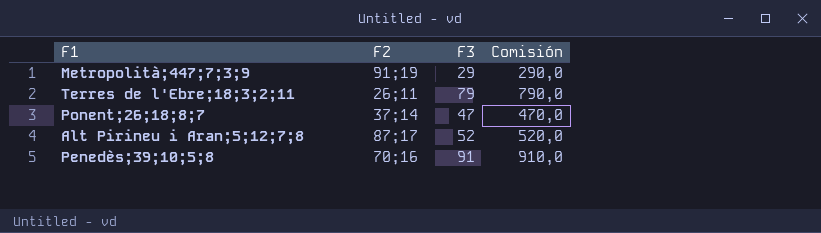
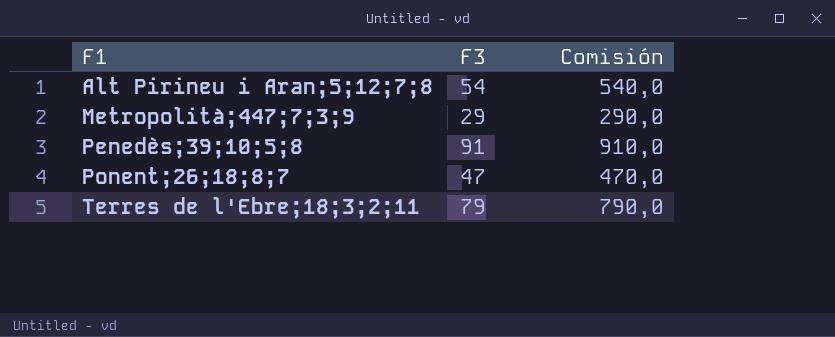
row order: none -> F1 ascending
column F2 | position: 2 -> none
Alt Pirineu i Aran;5;12;7;8 | F3: 52 -> 54
Alt Pirineu i Aran;5;12;7;8 | Comisión: 520,0 -> 540,0

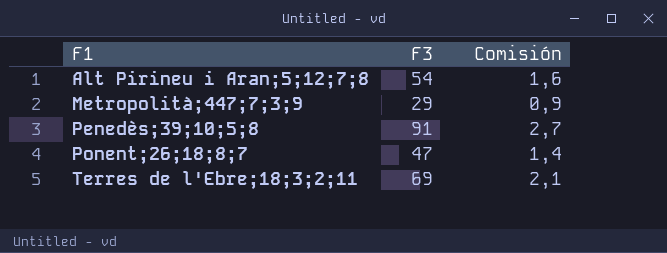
column Comisión | formula: [F3] * 10 -> [F3] * 0,03
Terres de l'Ebre;18;3;2;11 | F3: 79 -> 69

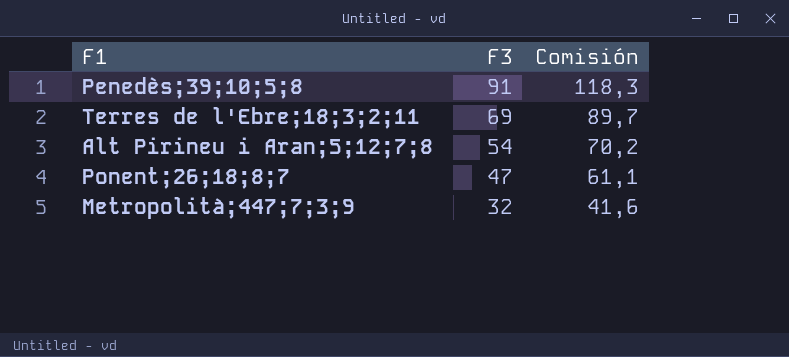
row order: F1 ascending -> F3 descending
column Comisión | formula: [F3] * 0,03 -> [F3] * 1,3
Metropolità;447;7;3;9 | F3: 29 -> 32

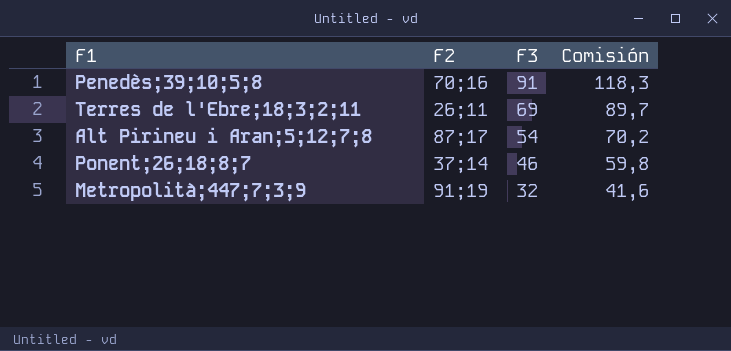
column F2 | position: none -> 2
Ponent;26;18;8;7 | F3: 47 -> 46
Ponent;26;18;8;7 | Comisión: 61,1 -> 59,8

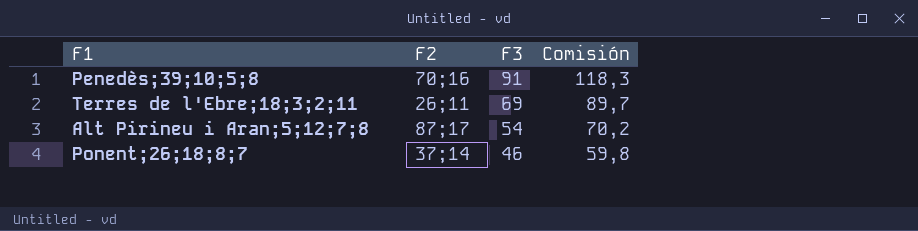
row Metropolità;447;7;3;9: 91;19 | 32 | 41,6 -> none

